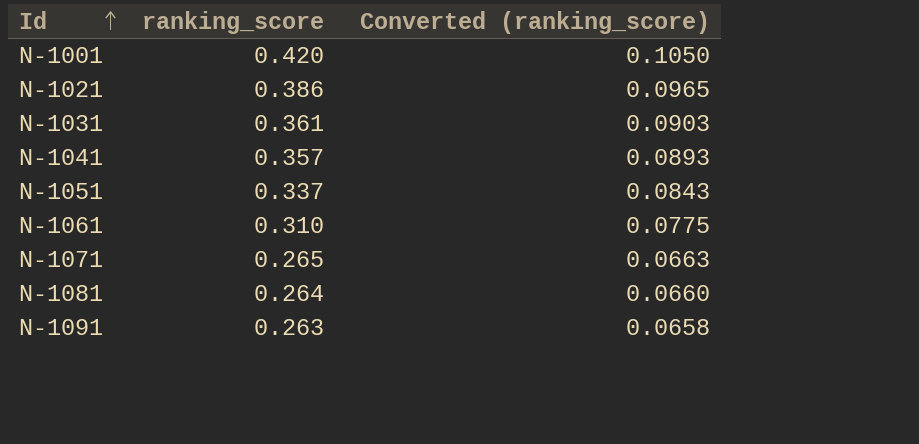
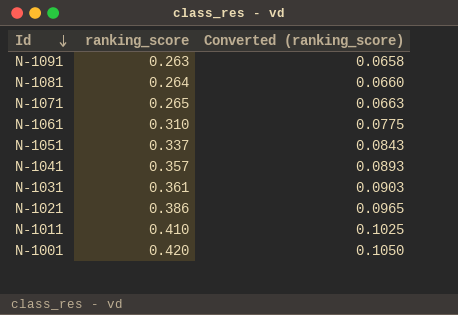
row order: Id ascending -> Id descending
row N-1011: none -> 0.410 | 0.1025

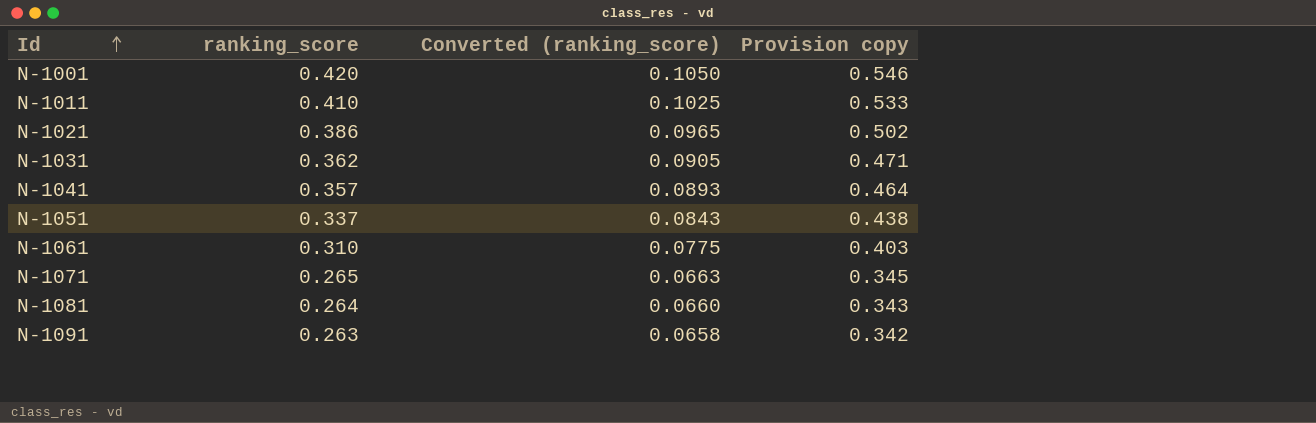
row order: Id descending -> Id ascending
column Provision copy | formula: none -> [ranking_score] * 1.3
N-1031 | ranking_score: 0.361 -> 0.362
N-1031 | Converted (ranking_score): 0.0903 -> 0.0905

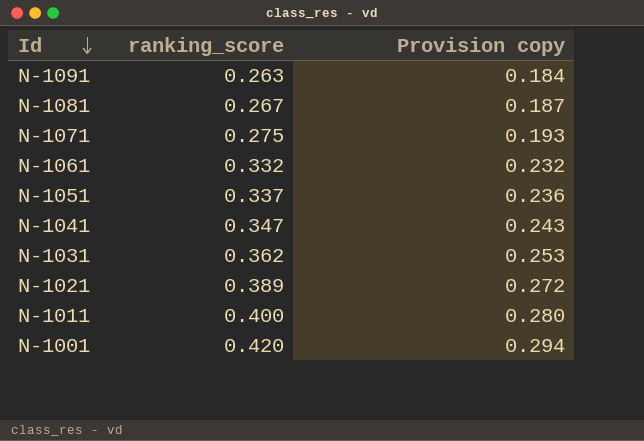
row order: Id ascending -> Id descending
column Converted (ranking_score) | formula: [ranking_score] * 0.25 -> none
column Provision copy | formula: [ranking_score] * 1.3 -> [ranking_score] * 0.7
N-1081 | ranking_score: 0.264 -> 0.267
N-1071 | ranking_score: 0.265 -> 0.275
N-1061 | ranking_score: 0.310 -> 0.332
N-1041 | ranking_score: 0.357 -> 0.347
N-1021 | ranking_score: 0.386 -> 0.389
N-1011 | ranking_score: 0.410 -> 0.400

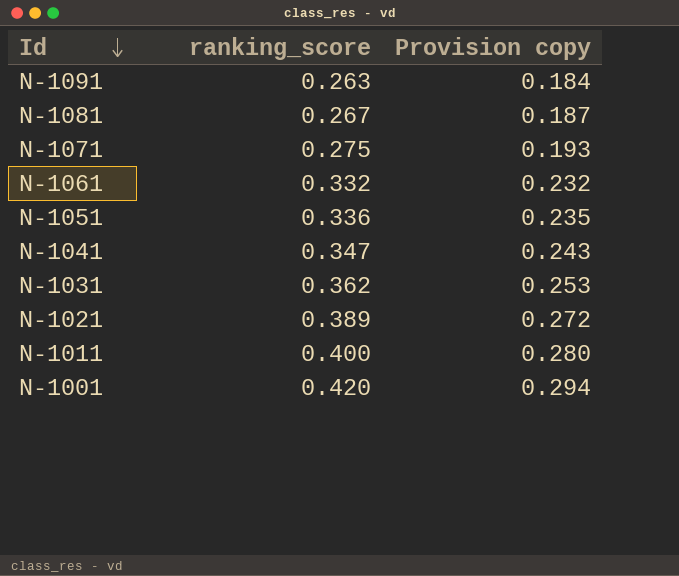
N-1051 | ranking_score: 0.337 -> 0.336
N-1051 | Provision copy: 0.236 -> 0.235

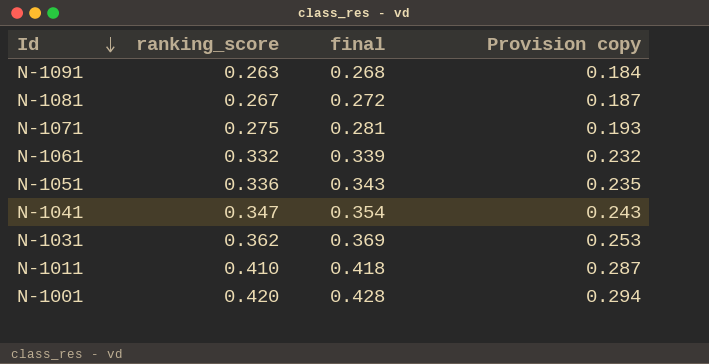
column final | formula: none -> [ranking_score] * 1.02
row N-1021: 0.389 | 0.272 -> none
N-1011 | ranking_score: 0.400 -> 0.410
N-1011 | Provision copy: 0.280 -> 0.287

